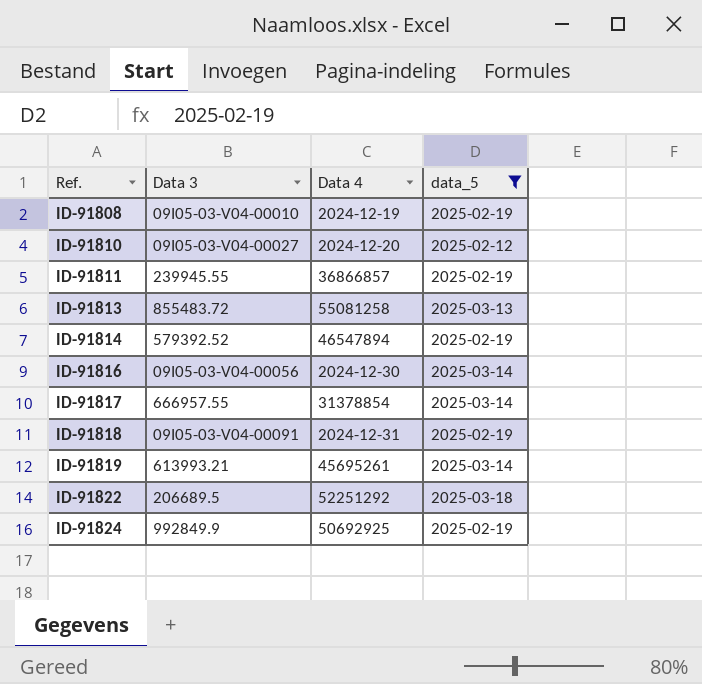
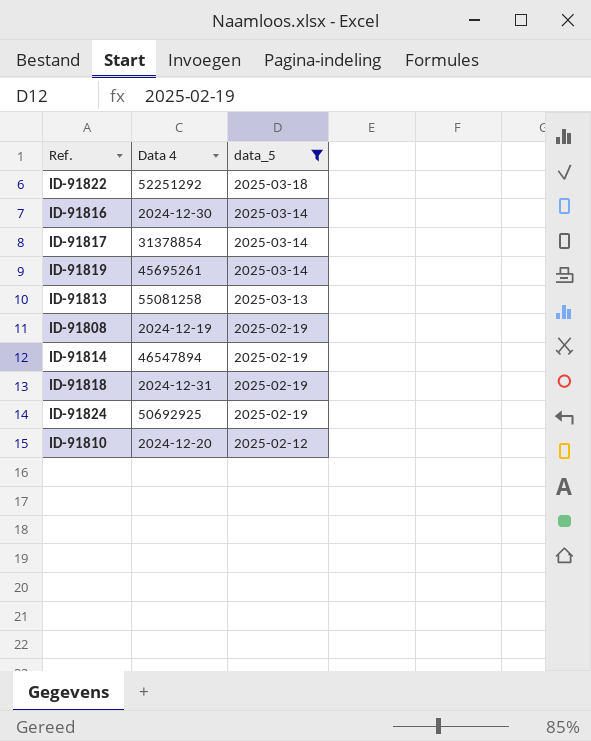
row order: Ref. ascending -> data_5 descending
column Data 3 | position: 2 -> none
row ID-91811: 239945.55 | 36866857 | 2025-02-19 -> none

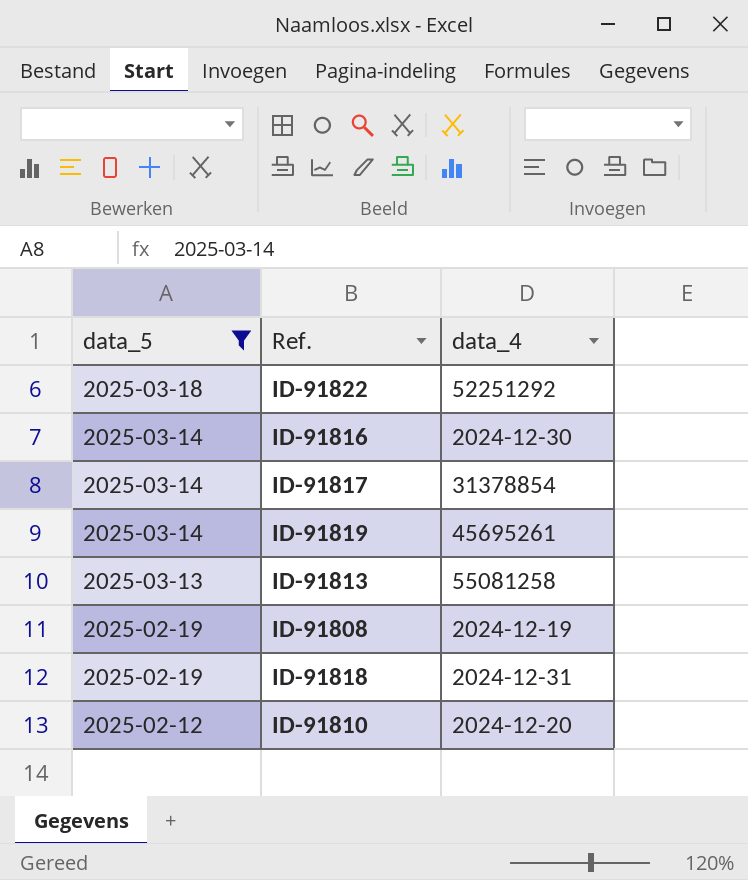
column data_5 | position: 3 -> 1
column name: Data 4 -> data_4
row ID-91814: 46547894 | 2025-02-19 -> none
row ID-91824: 50692925 | 2025-02-19 -> none

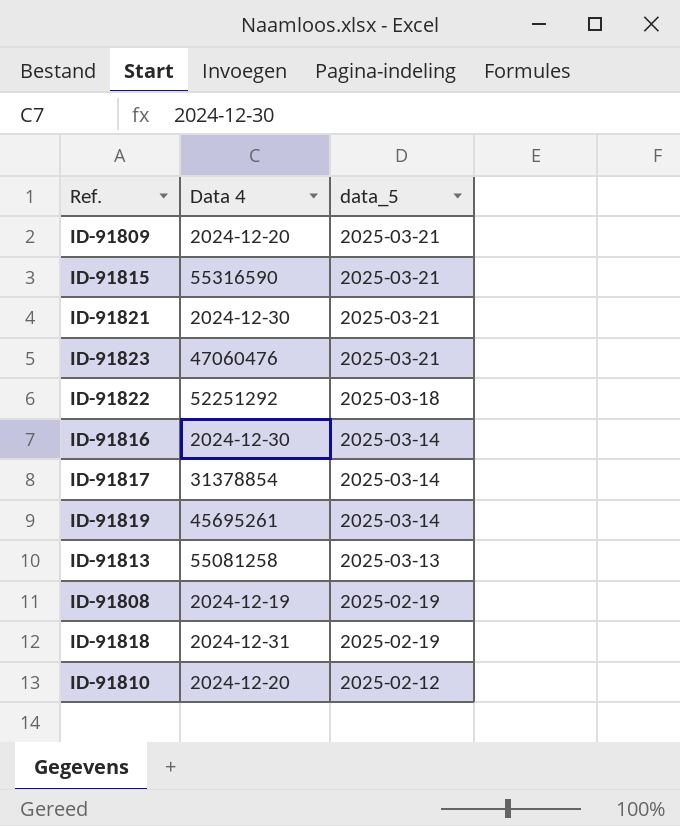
filter: data_5 != 2025-03-21 -> none
column name: data_4 -> Data 4
column data_5 | position: 1 -> 3

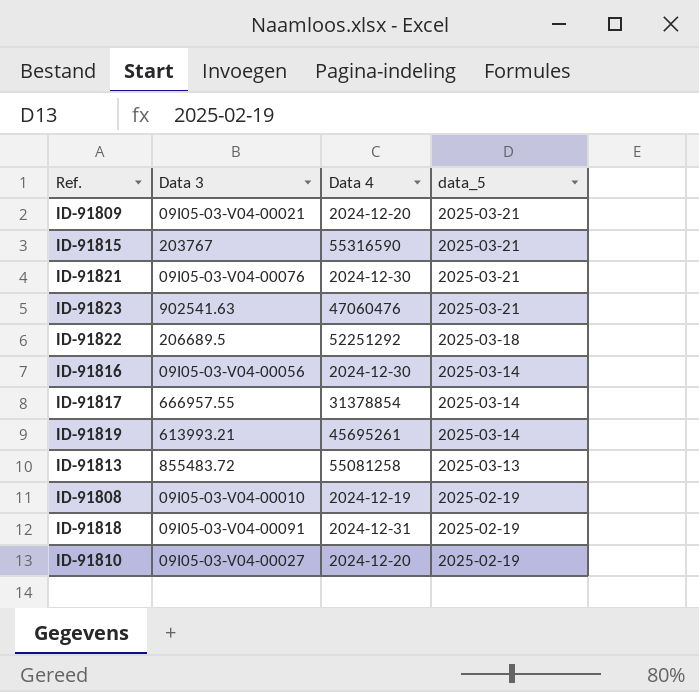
column Data 3 | position: none -> 2
ID-91810 | data_5: 2025-02-12 -> 2025-02-19

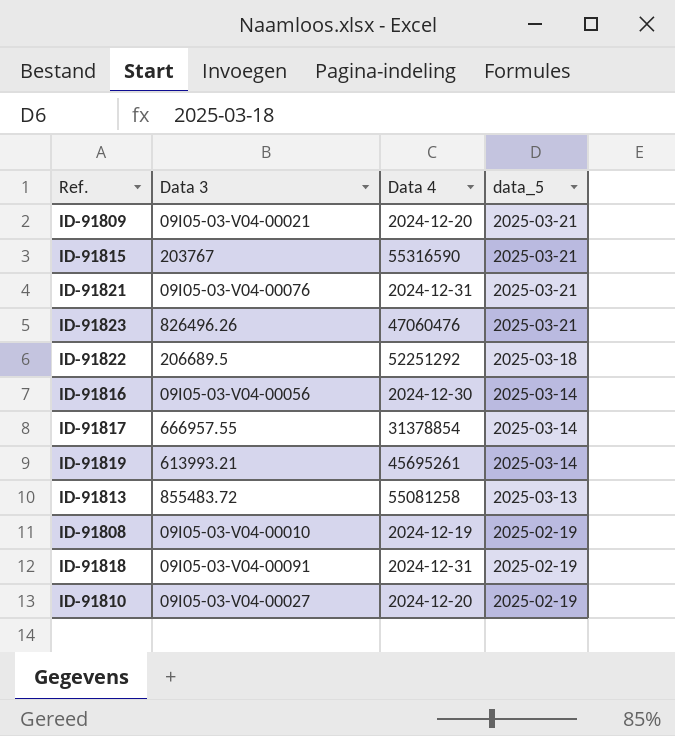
ID-91821 | Data 4: 2024-12-30 -> 2024-12-31
ID-91823 | Data 3: 902541.63 -> 826496.26

